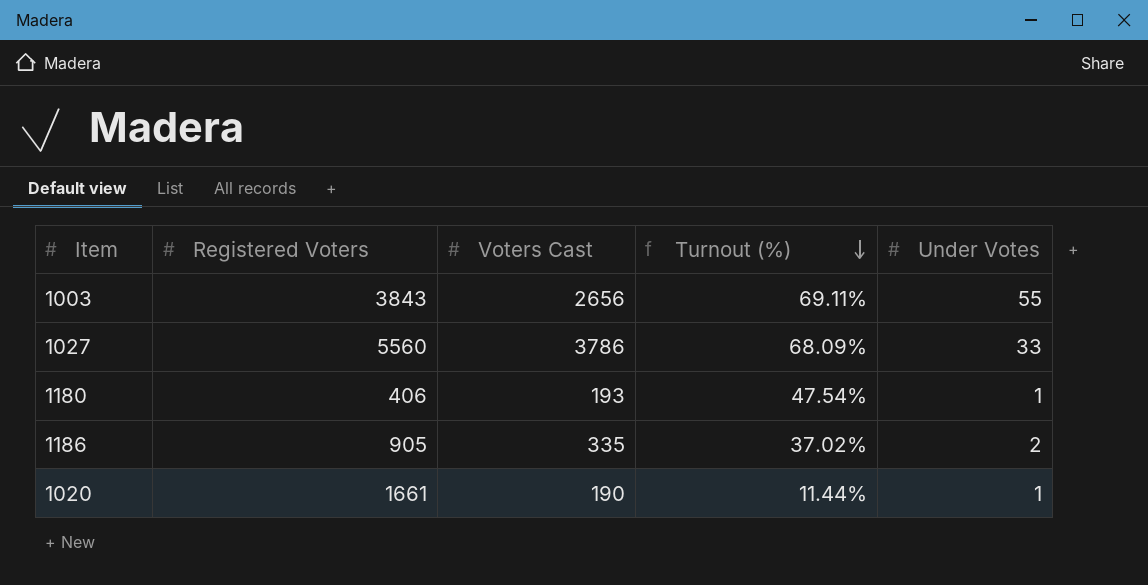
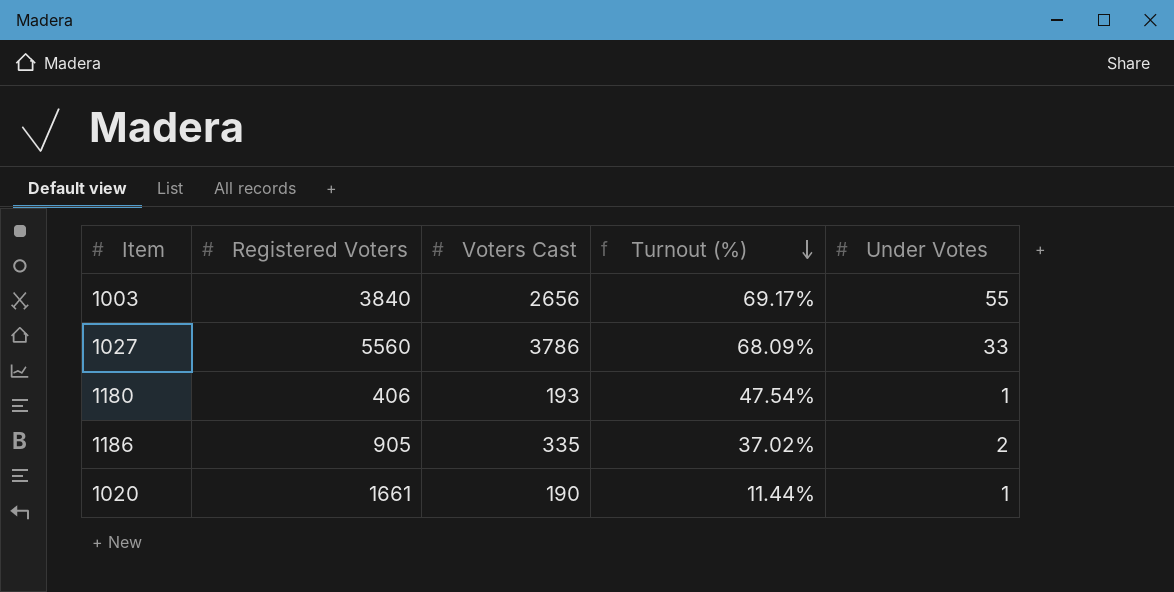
1003 | Registered Voters: 3843 -> 3840
1003 | Turnout (%): 69.11% -> 69.17%

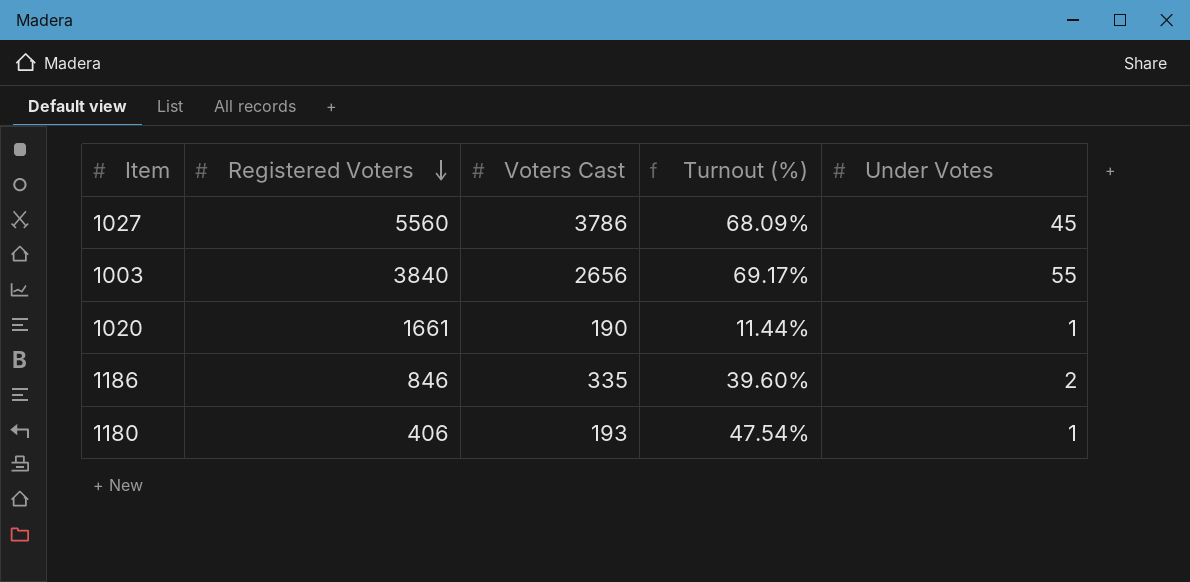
row order: Turnout (%) descending -> Registered Voters descending
1027 | Under Votes: 33 -> 45
1186 | Registered Voters: 905 -> 846
1186 | Turnout (%): 37.02% -> 39.60%

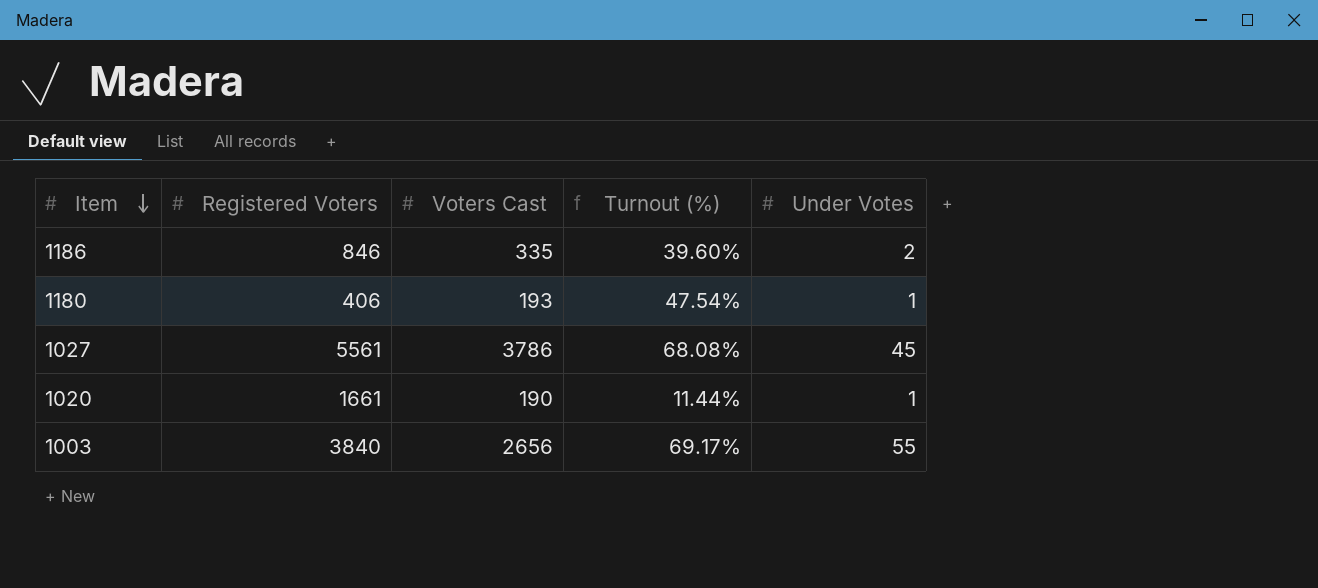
row order: Registered Voters descending -> Item descending
1027 | Registered Voters: 5560 -> 5561
1027 | Turnout (%): 68.09% -> 68.08%

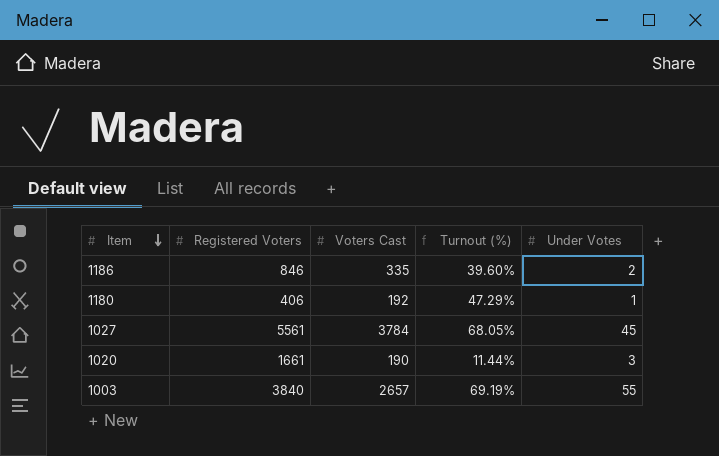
1180 | Voters Cast: 193 -> 192
1180 | Turnout (%): 47.54% -> 47.29%
1027 | Voters Cast: 3786 -> 3784
1027 | Turnout (%): 68.08% -> 68.05%
1020 | Under Votes: 1 -> 3
1003 | Voters Cast: 2656 -> 2657
1003 | Turnout (%): 69.17% -> 69.19%

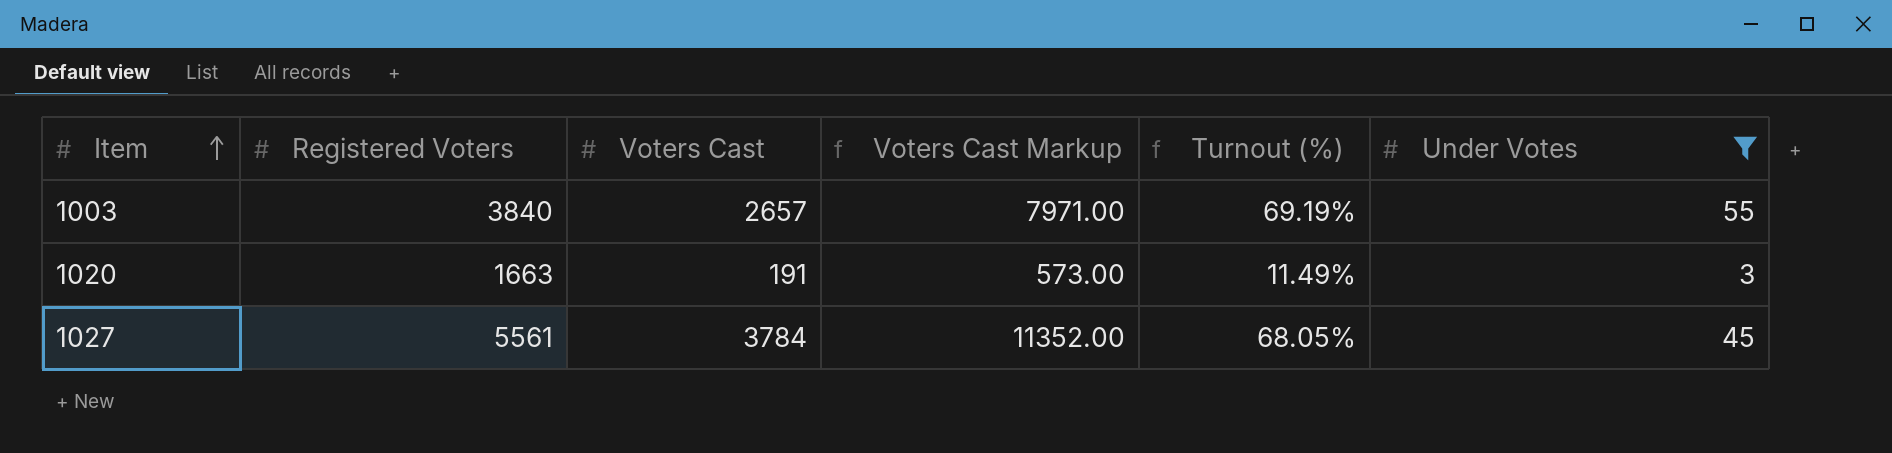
filter: none -> Under Votes >= 3
row order: Item descending -> Item ascending
column Voters Cast Markup | formula: none -> [Voters Cast] * 3
1020 | Registered Voters: 1661 -> 1663
1020 | Voters Cast: 190 -> 191
1020 | Turnout (%): 11.44% -> 11.49%

